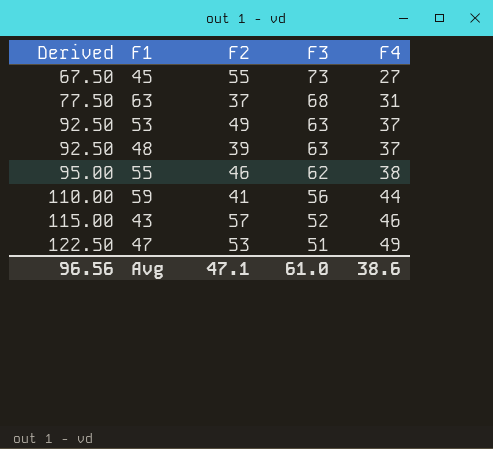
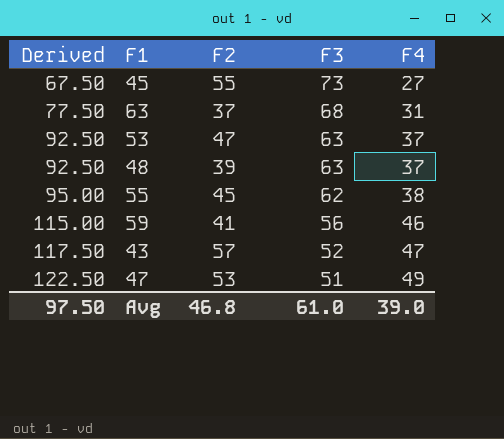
53 | F2: 49 -> 47
55 | F2: 46 -> 45
59 | Derived: 110.00 -> 115.00
59 | F4: 44 -> 46
43 | Derived: 115.00 -> 117.50
43 | F4: 46 -> 47
Avg | Derived: 96.56 -> 97.50
Avg | F2: 47.1 -> 46.8
Avg | F4: 38.6 -> 39.0

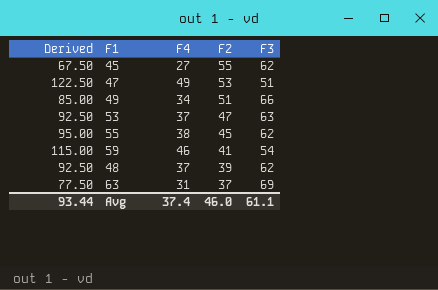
row order: Derived ascending -> F2 descending
column F4 | position: 5 -> 3
row 43: 117.50 | 57 | 52 | 47 -> none
45 | F3: 73 -> 62
row 49: none -> 85.00 | 34 | 51 | 66
59 | F3: 56 -> 54
48 | F3: 63 -> 62
63 | F3: 68 -> 69
Avg | Derived: 97.50 -> 93.44
Avg | F4: 39.0 -> 37.4
Avg | F2: 46.8 -> 46.0
Avg | F3: 61.0 -> 61.1

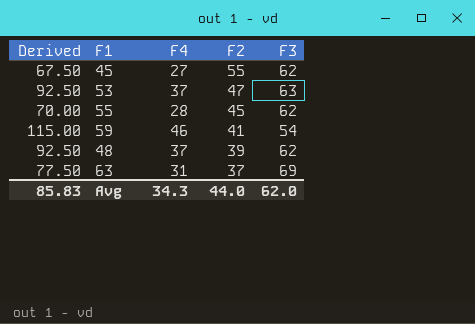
row 47: 122.50 | 49 | 53 | 51 -> none
row 49: 85.00 | 34 | 51 | 66 -> none
55 | Derived: 95.00 -> 70.00
55 | F4: 38 -> 28
Avg | Derived: 93.44 -> 85.83
Avg | F4: 37.4 -> 34.3
Avg | F2: 46.0 -> 44.0
Avg | F3: 61.1 -> 62.0

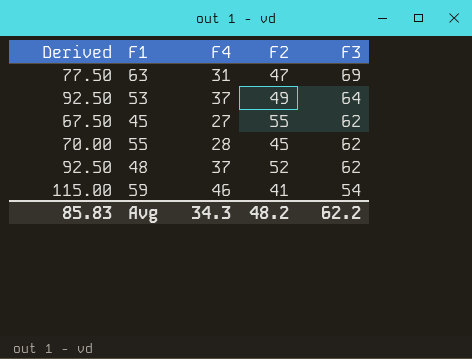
row order: F2 descending -> F3 descending
63 | F2: 37 -> 47
53 | F2: 47 -> 49
53 | F3: 63 -> 64
48 | F2: 39 -> 52
Avg | F2: 44.0 -> 48.2
Avg | F3: 62.0 -> 62.2

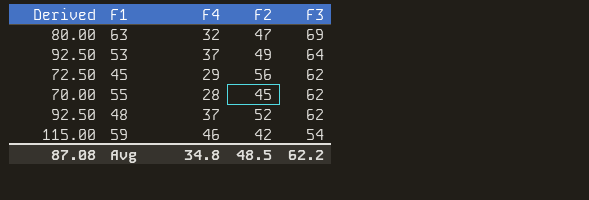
63 | Derived: 77.50 -> 80.00
63 | F4: 31 -> 32
45 | Derived: 67.50 -> 72.50
45 | F4: 27 -> 29
45 | F2: 55 -> 56
59 | F2: 41 -> 42
Avg | Derived: 85.83 -> 87.08
Avg | F4: 34.3 -> 34.8
Avg | F2: 48.2 -> 48.5

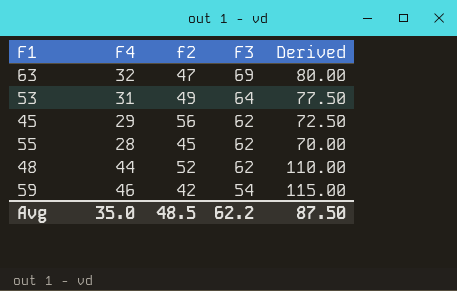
column name: F2 -> f2
column Derived | position: 1 -> 5
53 | F4: 37 -> 31
53 | Derived: 92.50 -> 77.50
48 | F4: 37 -> 44
48 | Derived: 92.50 -> 110.00
Avg | F4: 34.8 -> 35.0
Avg | Derived: 87.08 -> 87.50

